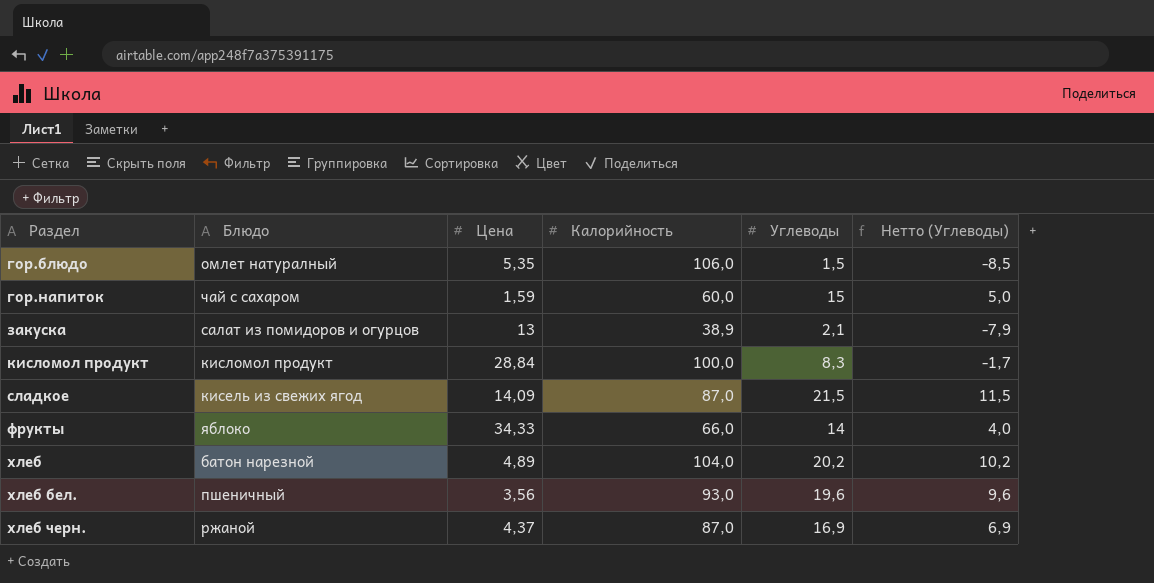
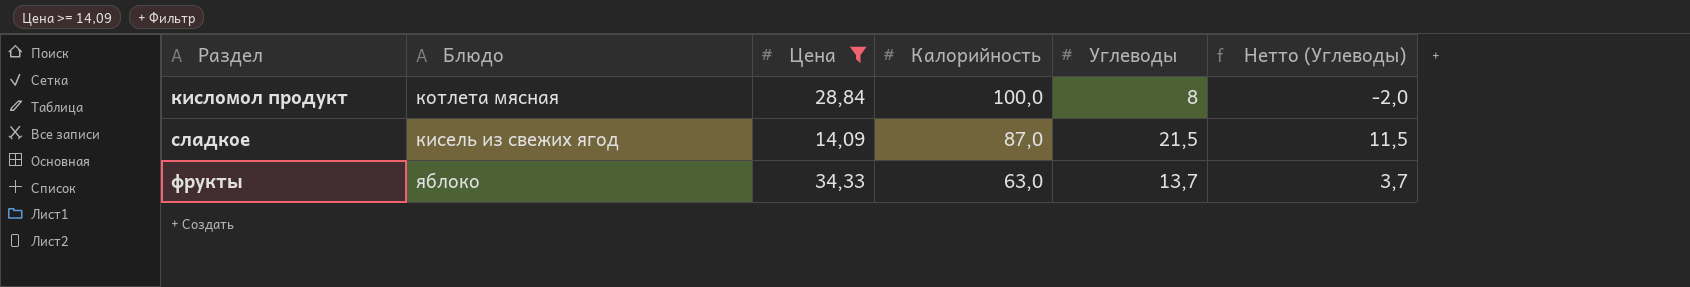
filter: none -> Цена >= 14,09
кисломол продукт | Блюдо: кисломол продукт -> котлета мясная
кисломол продукт | Углеводы: 8,3 -> 8
кисломол продукт | Нетто (Углеводы): -1,7 -> -2,0
фрукты | Калорийность: 66,0 -> 63,0
фрукты | Углеводы: 14 -> 13,7
фрукты | Нетто (Углеводы): 4,0 -> 3,7

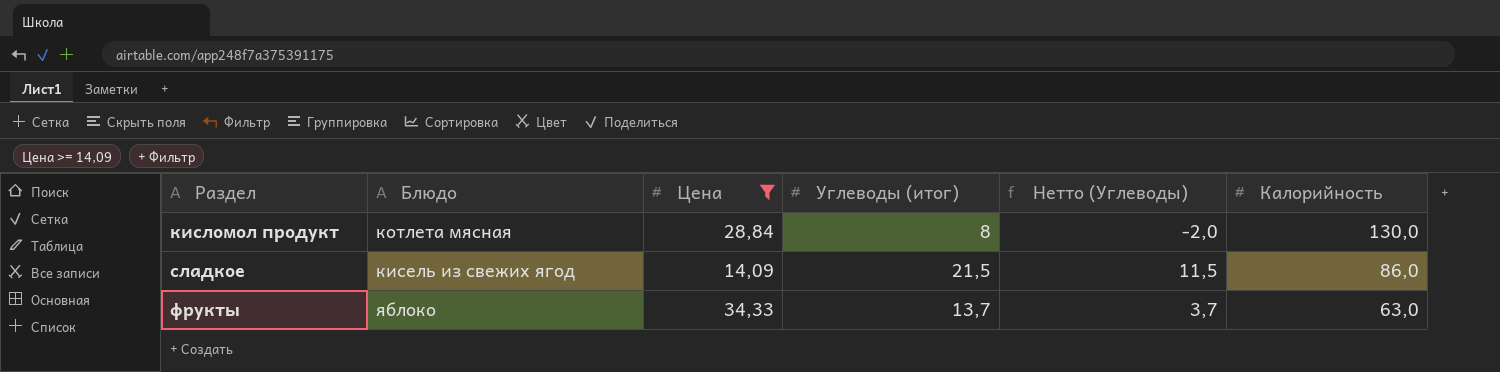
column name: Углеводы -> Углеводы (итог)
column Калорийность | position: 4 -> 6
кисломол продукт | Калорийность: 100,0 -> 130,0
сладкое | Калорийность: 87,0 -> 86,0

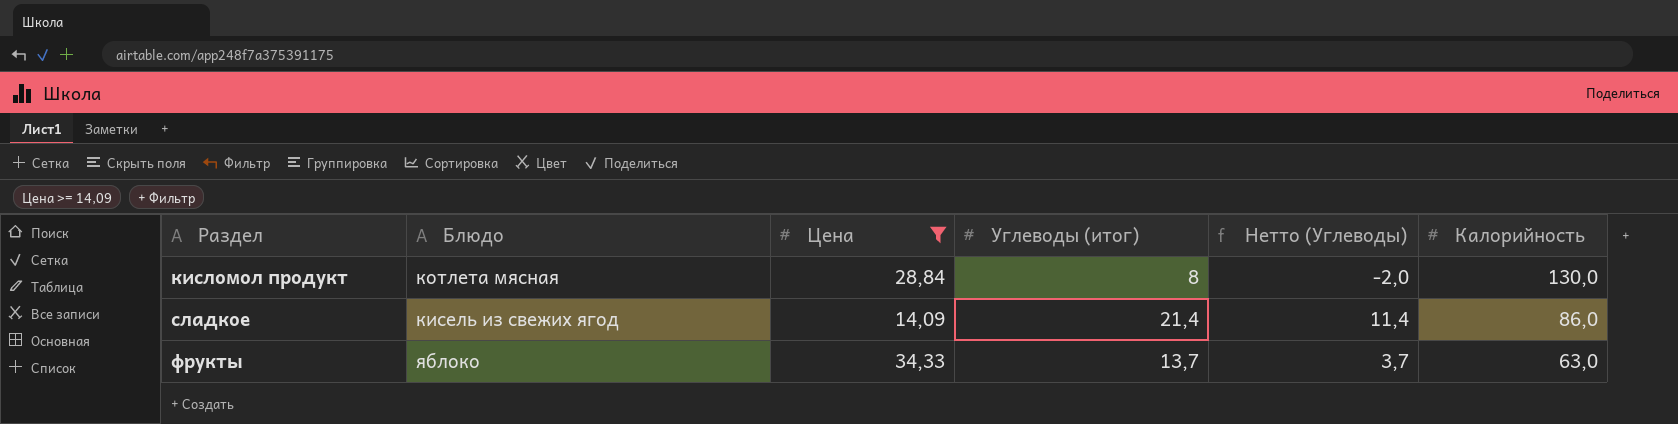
сладкое | Углеводы (итог): 21,5 -> 21,4
сладкое | Нетто (Углеводы): 11,5 -> 11,4

